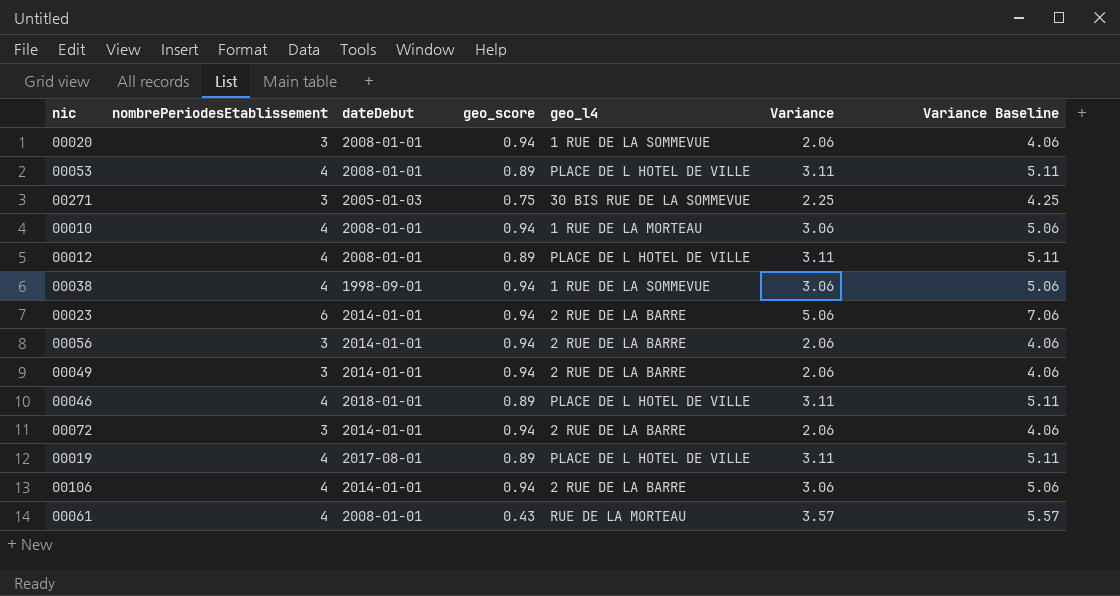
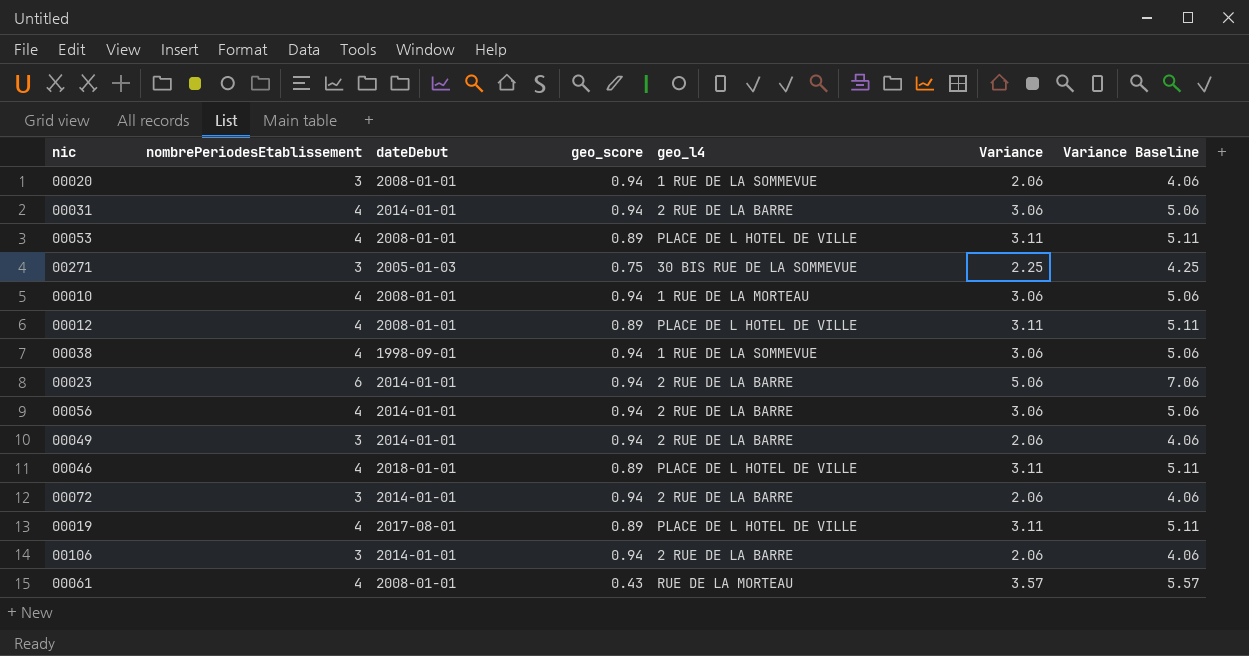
row 00031: none -> 4 | 2014-01-01 | 0.94 | 2 RUE DE LA BARRE | 3.06 | 5.06
00056 | nombrePeriodesEtablissement: 3 -> 4
00056 | Variance: 2.06 -> 3.06
00056 | Variance Baseline: 4.06 -> 5.06
00106 | nombrePeriodesEtablissement: 4 -> 3
00106 | Variance: 3.06 -> 2.06
00106 | Variance Baseline: 5.06 -> 4.06

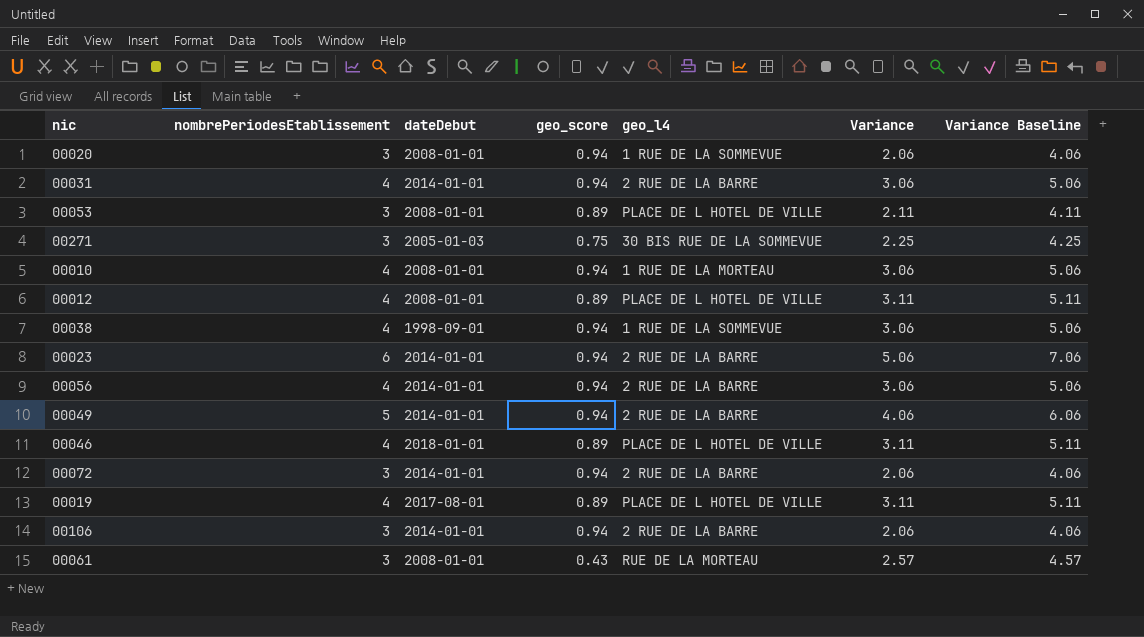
00053 | nombrePeriodesEtablissement: 4 -> 3
00053 | Variance: 3.11 -> 2.11
00053 | Variance Baseline: 5.11 -> 4.11
00049 | nombrePeriodesEtablissement: 3 -> 5
00049 | Variance: 2.06 -> 4.06
00049 | Variance Baseline: 4.06 -> 6.06
00061 | nombrePeriodesEtablissement: 4 -> 3
00061 | Variance: 3.57 -> 2.57
00061 | Variance Baseline: 5.57 -> 4.57

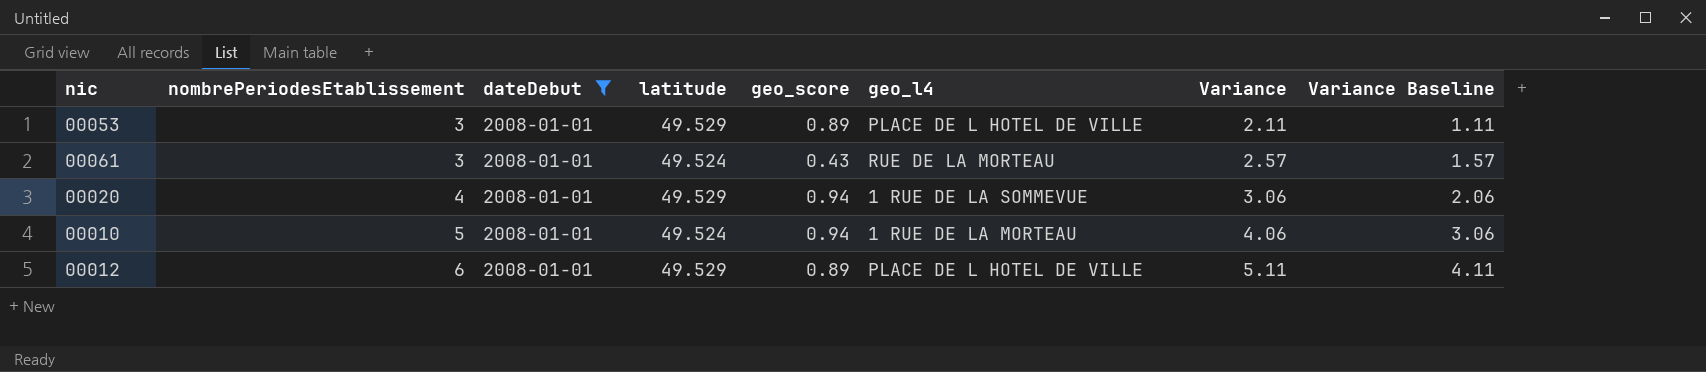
filter: none -> dateDebut = 2008-01-01
row order: none -> nombrePeriodesEtablissement ascending
column latitude | position: none -> 4
column Variance Baseline | formula: [Variance] + 2 -> [Variance] - 1
00020 | nombrePeriodesEtablissement: 3 -> 4
00020 | Variance: 2.06 -> 3.06
00010 | nombrePeriodesEtablissement: 4 -> 5
00010 | Variance: 3.06 -> 4.06
00012 | nombrePeriodesEtablissement: 4 -> 6
00012 | Variance: 3.11 -> 5.11

